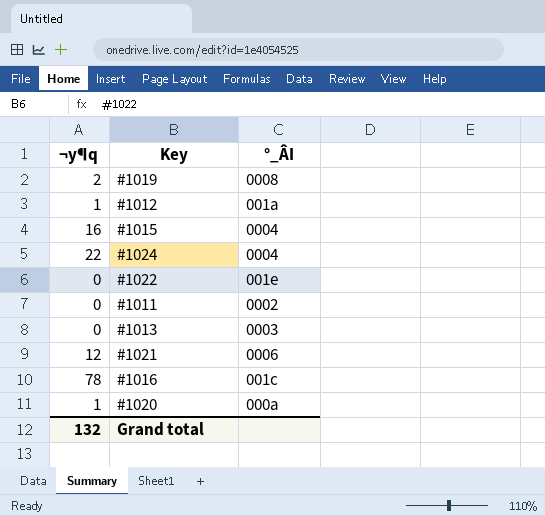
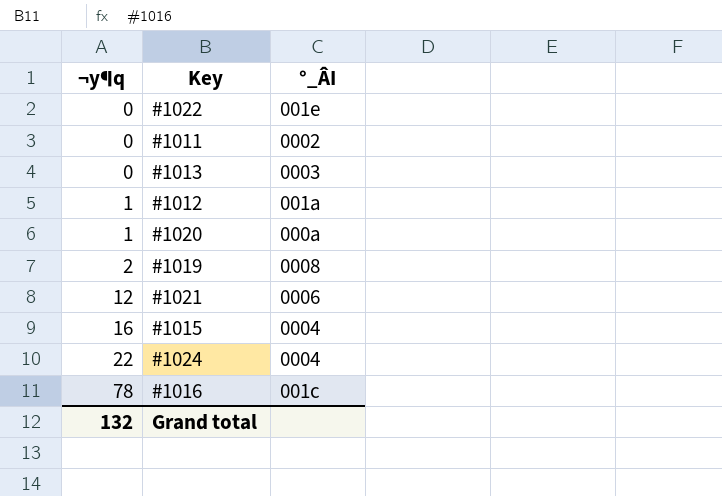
row order: none -> ¬y¶q ascending

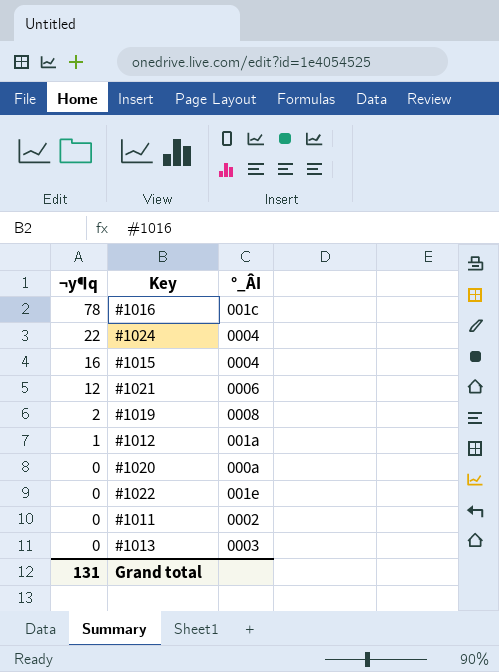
row order: ¬y¶q ascending -> ¬y¶q descending
#1020 | ¬y¶q: 1 -> 0
Grand total | ¬y¶q: 132 -> 131

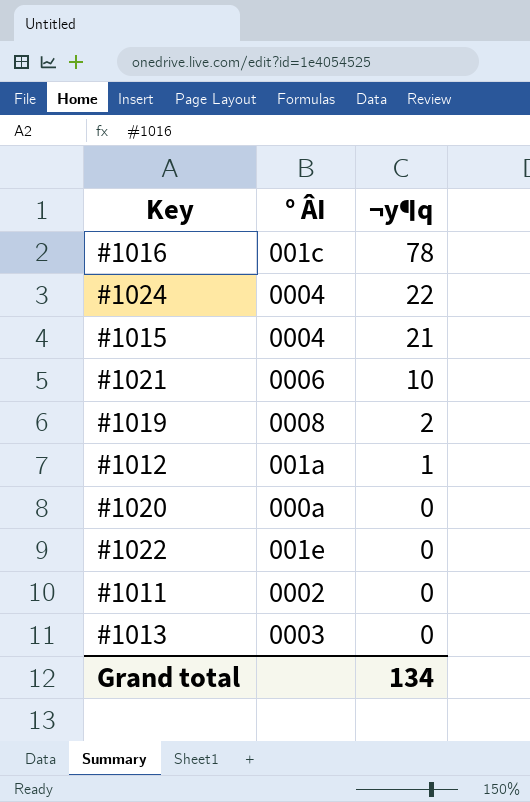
column name: °_ÂI -> ° ÂI
column ¬y¶q | position: 1 -> 3
#1015 | ¬y¶q: 16 -> 21
#1021 | ¬y¶q: 12 -> 10
Grand total | ¬y¶q: 131 -> 134

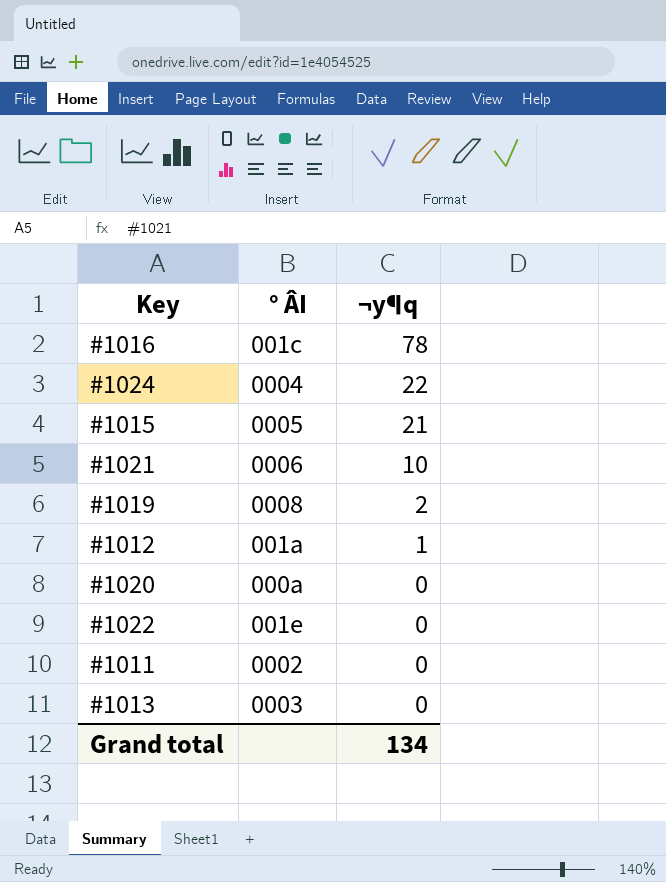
#1015 | ° ÂI: 0004 -> 0005

